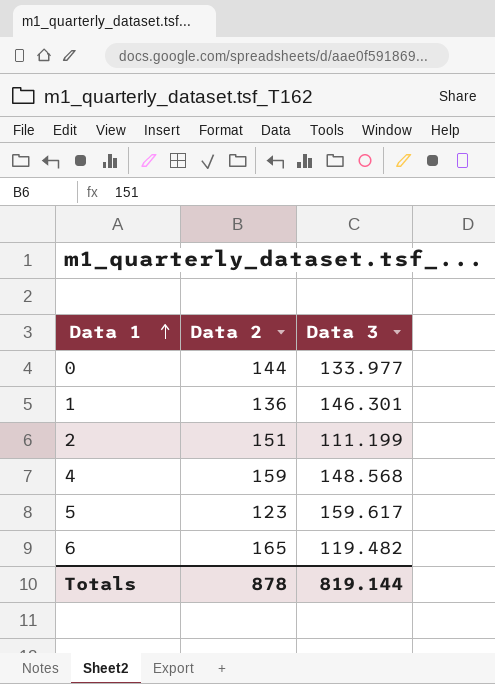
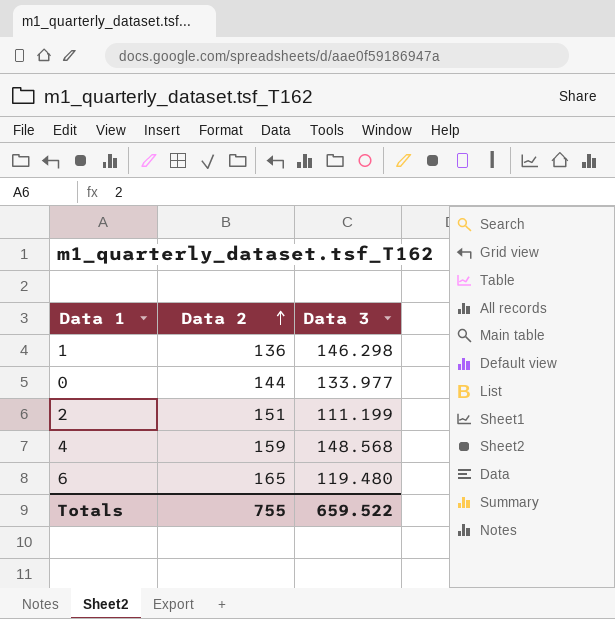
row order: Data 1 ascending -> Data 2 ascending
row 5: 123 | 159.617 -> none
1 | Data 3: 146.301 -> 146.298
6 | Data 3: 119.482 -> 119.480
Totals | Data 2: 878 -> 755
Totals | Data 3: 819.144 -> 659.522

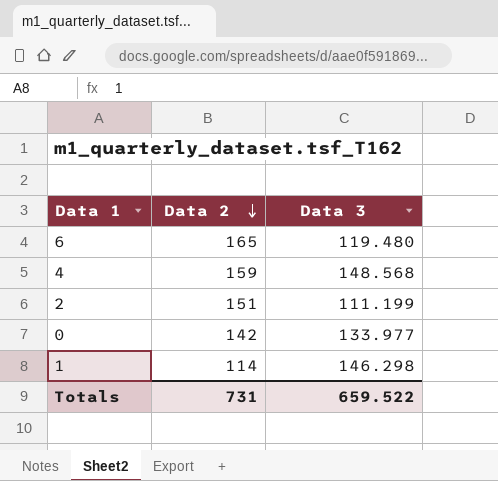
row order: Data 2 ascending -> Data 2 descending
0 | Data 2: 144 -> 142
1 | Data 2: 136 -> 114
Totals | Data 2: 755 -> 731

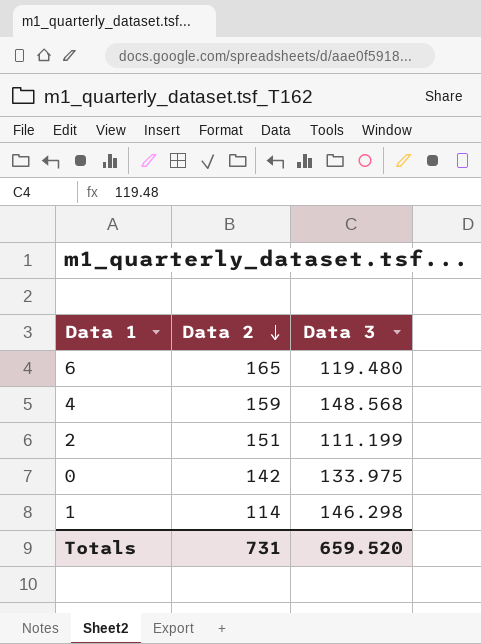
0 | Data 3: 133.977 -> 133.975
Totals | Data 3: 659.522 -> 659.520

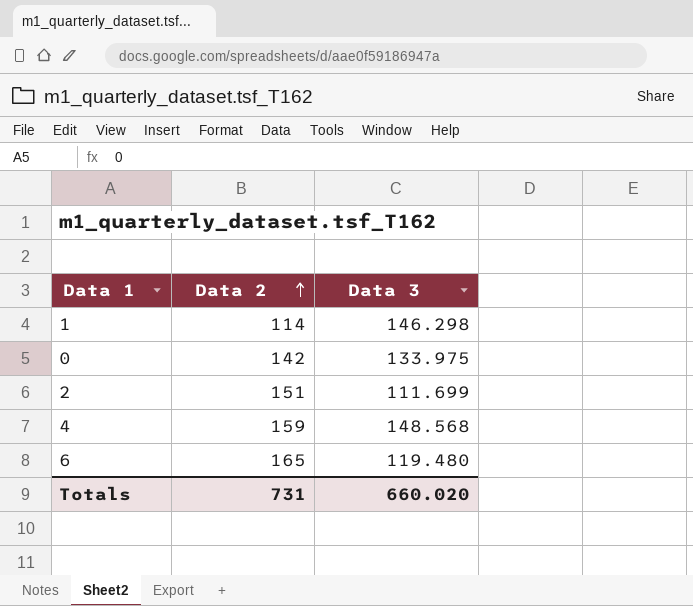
row order: Data 2 descending -> Data 2 ascending
2 | Data 3: 111.199 -> 111.699
Totals | Data 3: 659.520 -> 660.020

